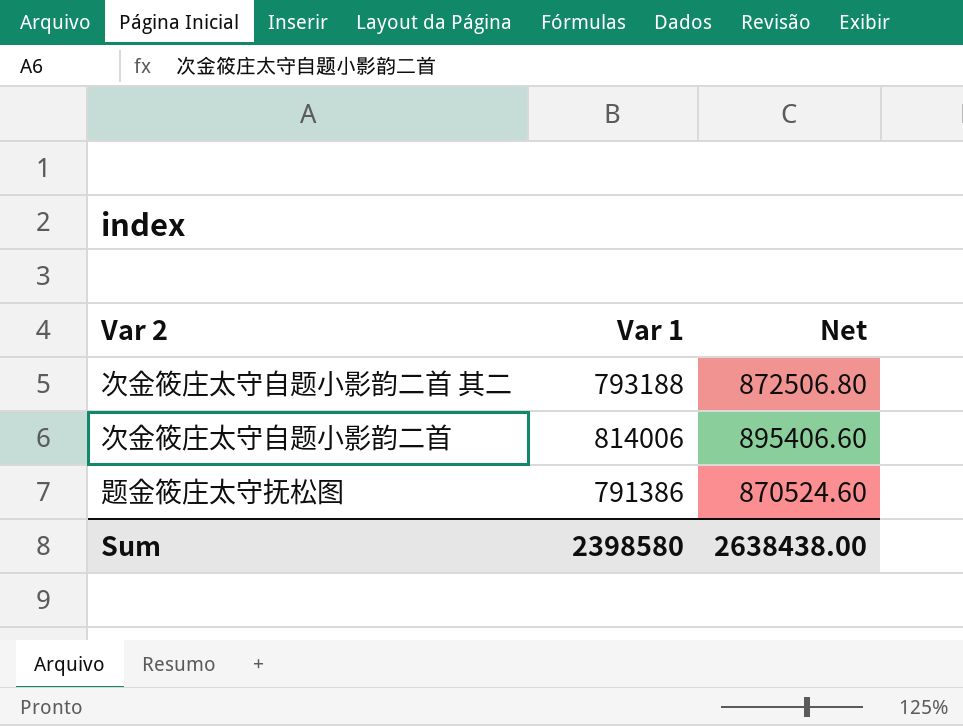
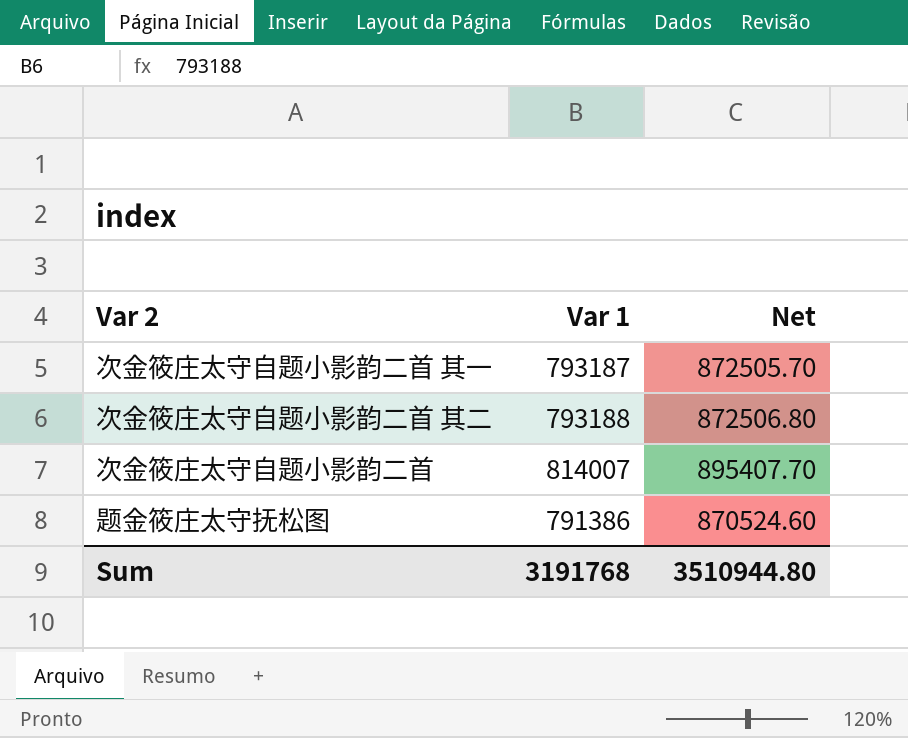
row 次金筱庄太守自题小影韵二首 其一: none -> 793187 | 872505.70
次金筱庄太守自题小影韵二首 | Var 1: 814006 -> 814007
次金筱庄太守自题小影韵二首 | Net: 895406.60 -> 895407.70
Sum | Var 1: 2398580 -> 3191768
Sum | Net: 2638438.00 -> 3510944.80

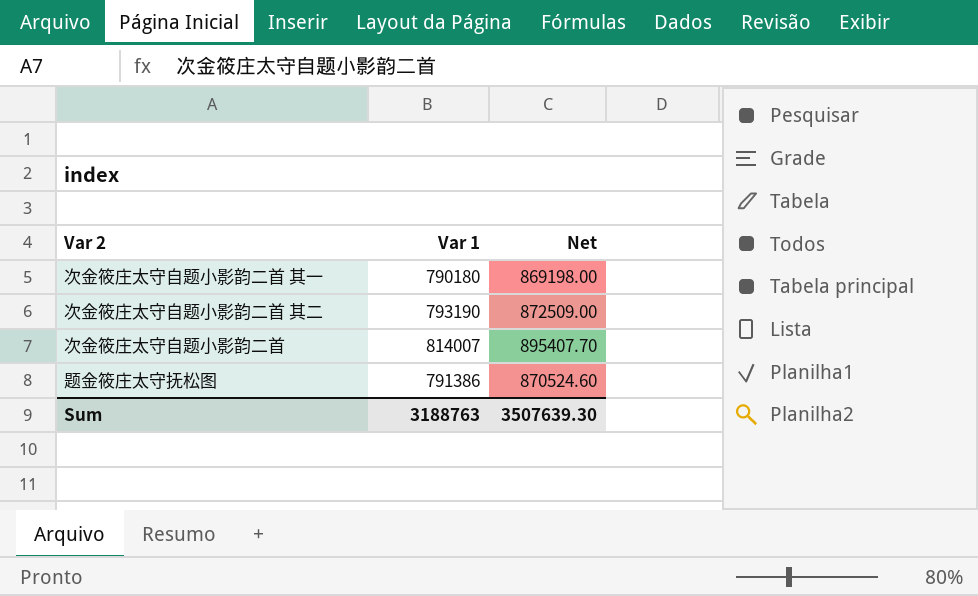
次金筱庄太守自题小影韵二首 其一 | Var 1: 793187 -> 790180
次金筱庄太守自题小影韵二首 其一 | Net: 872505.70 -> 869198.00
次金筱庄太守自题小影韵二首 其二 | Var 1: 793188 -> 793190
次金筱庄太守自题小影韵二首 其二 | Net: 872506.80 -> 872509.00
Sum | Var 1: 3191768 -> 3188763
Sum | Net: 3510944.80 -> 3507639.30

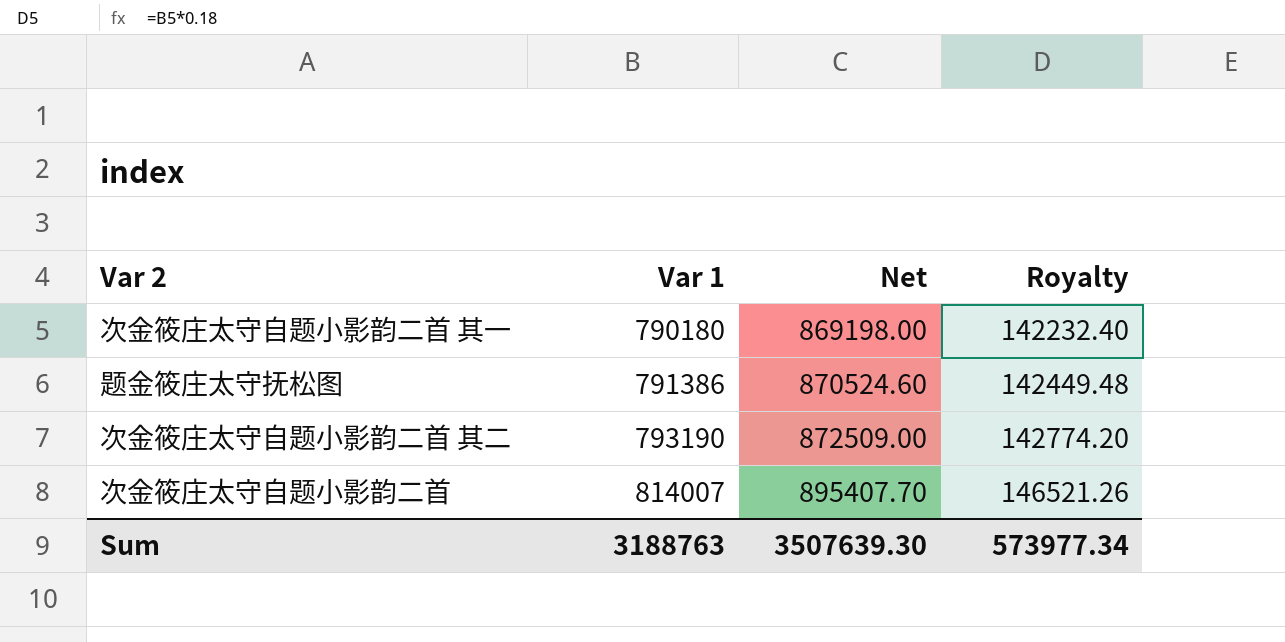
row order: none -> Var 1 ascending
column Royalty | formula: none -> [Var 1] * 0.18

